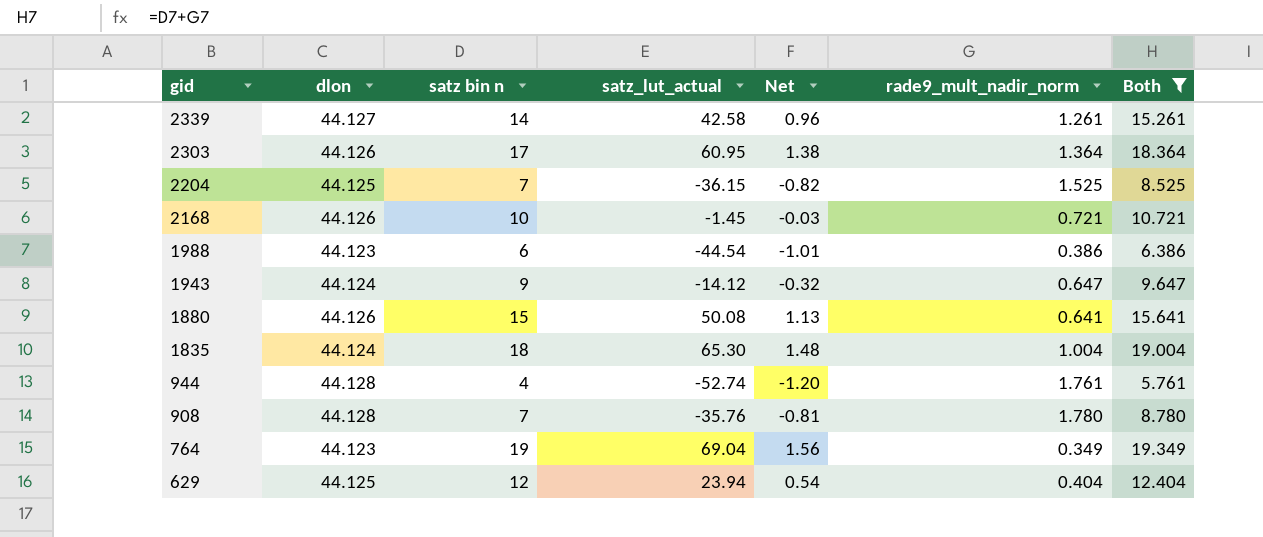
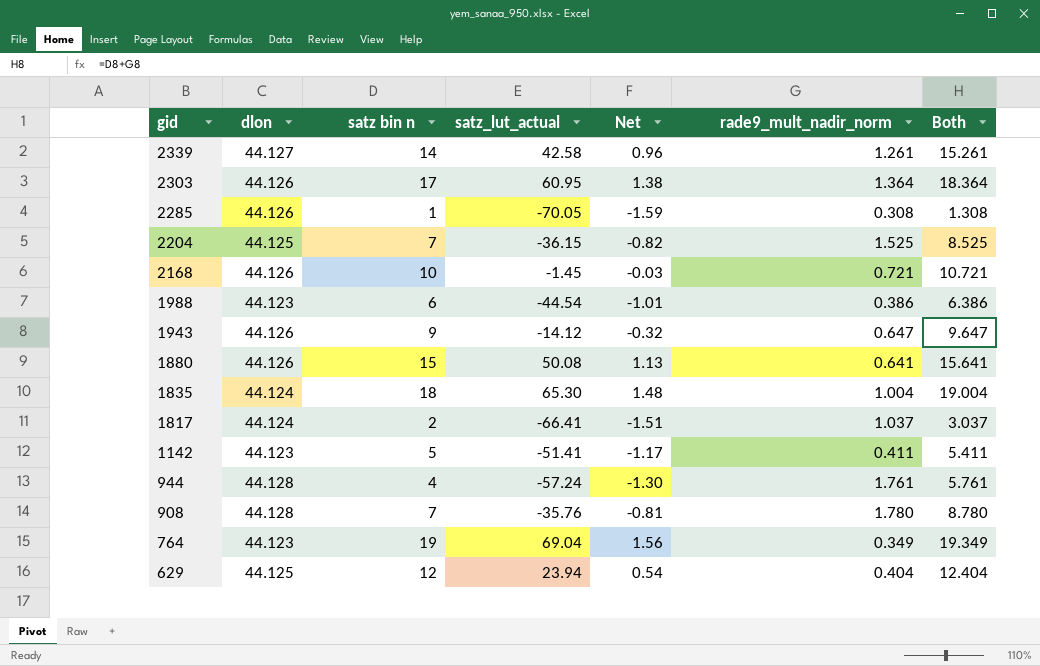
filter: Both >= 5.761 -> none
1943 | dlon: 44.124 -> 44.126
944 | satz_lut_actual: -52.74 -> -57.24
944 | Net: -1.20 -> -1.30

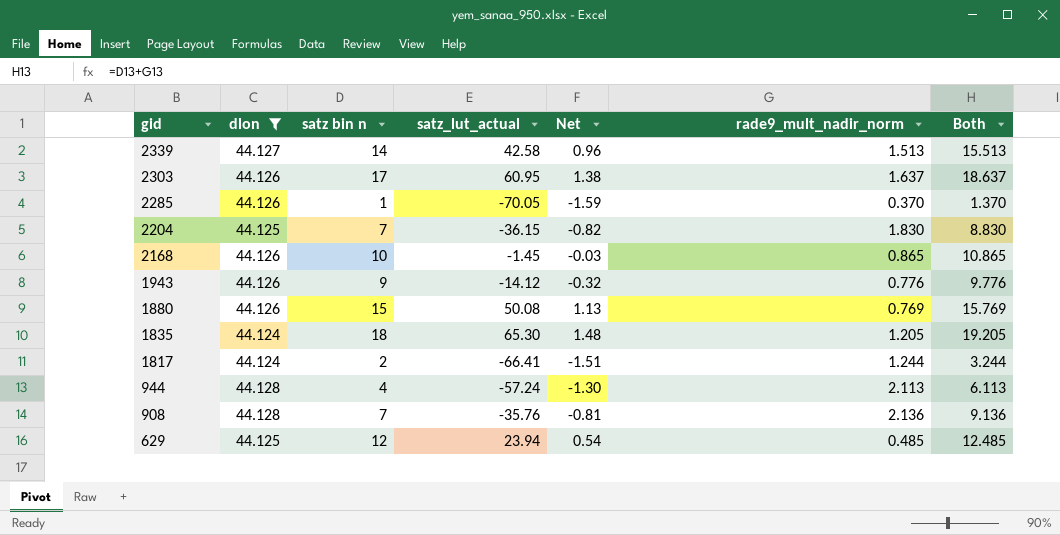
filter: none -> dlon != 44.123
2339 | rade9_mult_nadir_norm: 1.261 -> 1.513
2339 | Both: 15.261 -> 15.513
2303 | rade9_mult_nadir_norm: 1.364 -> 1.637
2303 | Both: 18.364 -> 18.637
2285 | rade9_mult_nadir_norm: 0.308 -> 0.370
2285 | Both: 1.308 -> 1.370
2204 | rade9_mult_nadir_norm: 1.525 -> 1.830
2204 | Both: 8.525 -> 8.830
2168 | rade9_mult_nadir_norm: 0.721 -> 0.865
2168 | Both: 10.721 -> 10.865
1943 | rade9_mult_nadir_norm: 0.647 -> 0.776
1943 | Both: 9.647 -> 9.776
1880 | rade9_mult_nadir_norm: 0.641 -> 0.769
1880 | Both: 15.641 -> 15.769
1835 | rade9_mult_nadir_norm: 1.004 -> 1.205
1835 | Both: 19.004 -> 19.205
1817 | rade9_mult_nadir_norm: 1.037 -> 1.244
1817 | Both: 3.037 -> 3.244
944 | rade9_mult_nadir_norm: 1.761 -> 2.113
944 | Both: 5.761 -> 6.113
908 | rade9_mult_nadir_norm: 1.780 -> 2.136
908 | Both: 8.780 -> 9.136
629 | rade9_mult_nadir_norm: 0.404 -> 0.485
629 | Both: 12.404 -> 12.485

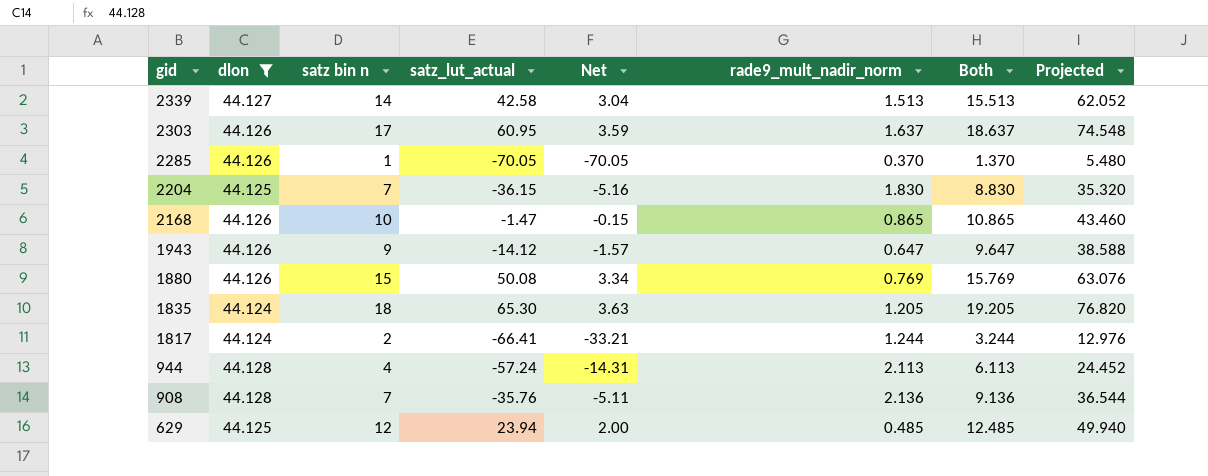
column Net | formula: [satz_lut_actual] / [dlon] -> [satz_lut_actual] / [satz bin n]
column Projected | formula: none -> [Both] * 4
2168 | satz_lut_actual: -1.45 -> -1.47
1943 | rade9_mult_nadir_norm: 0.776 -> 0.647
1943 | Both: 9.776 -> 9.647

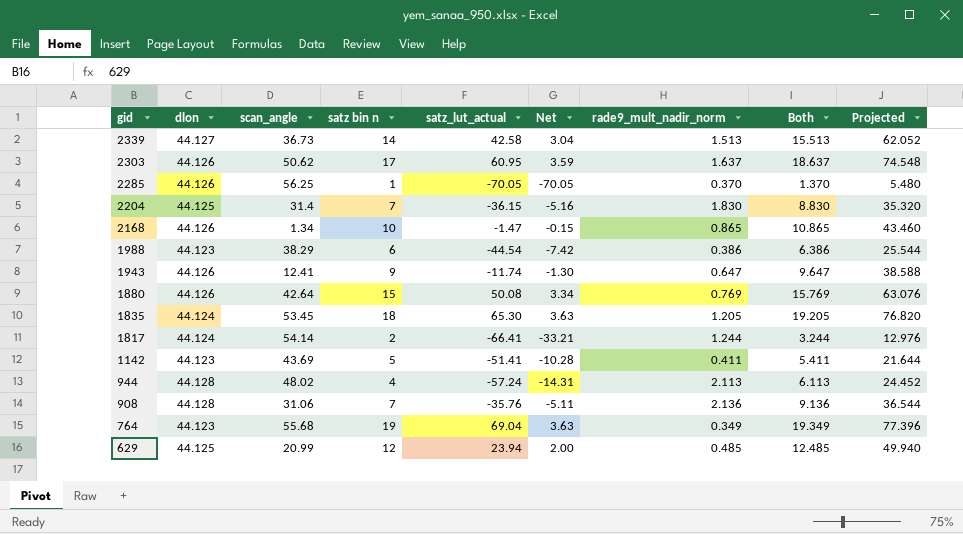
filter: dlon != 44.123 -> none
column scan_angle | position: none -> 3
1943 | satz_lut_actual: -14.12 -> -11.74
1943 | Net: -1.57 -> -1.30

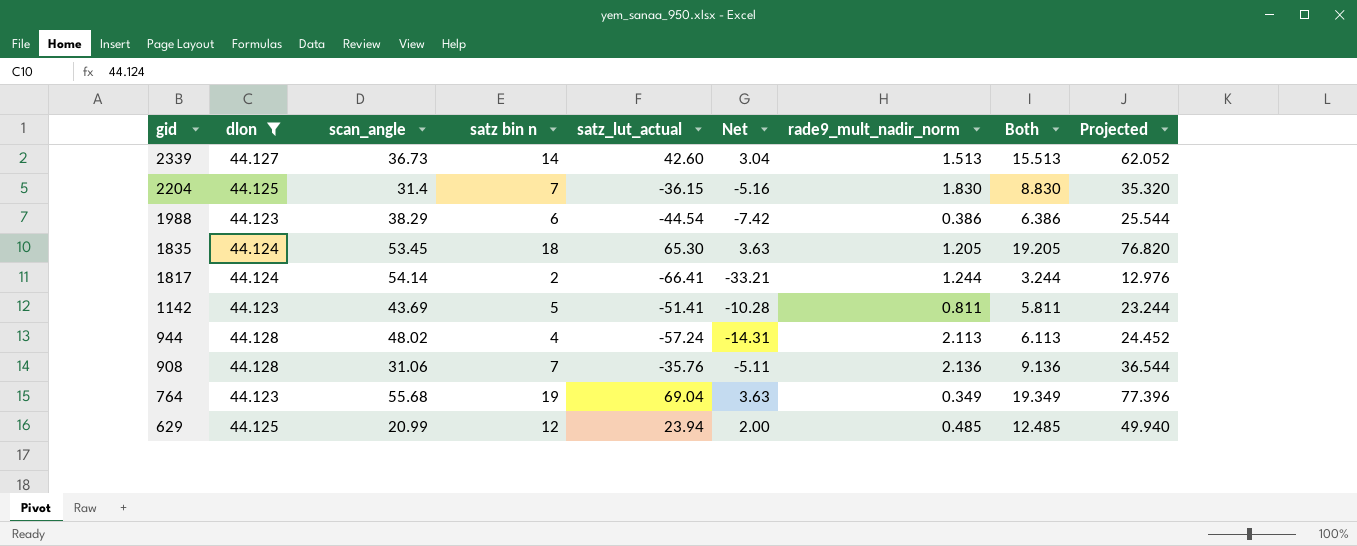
filter: none -> dlon != 44.126
2339 | satz_lut_actual: 42.58 -> 42.60
1142 | rade9_mult_nadir_norm: 0.411 -> 0.811
1142 | Both: 5.411 -> 5.811
1142 | Projected: 21.644 -> 23.244

